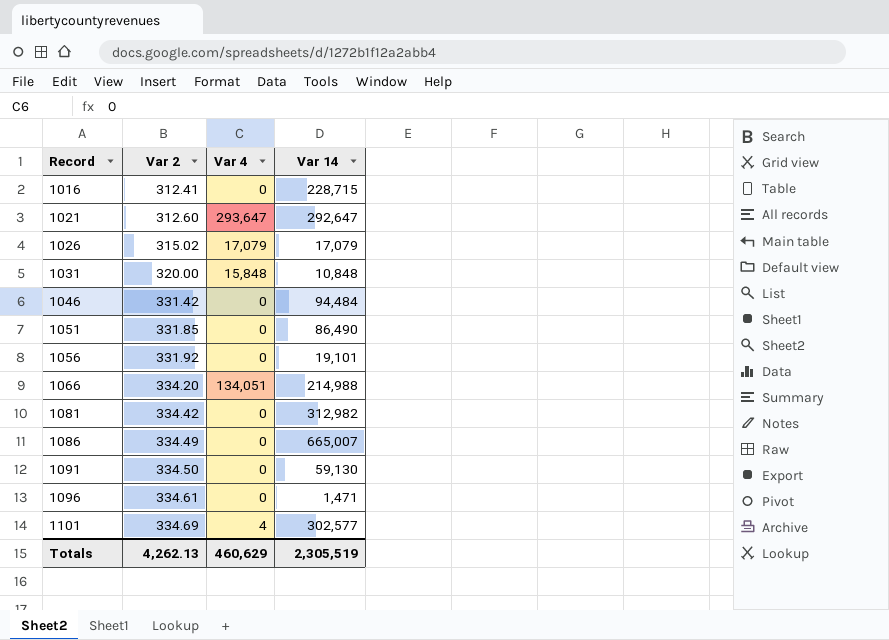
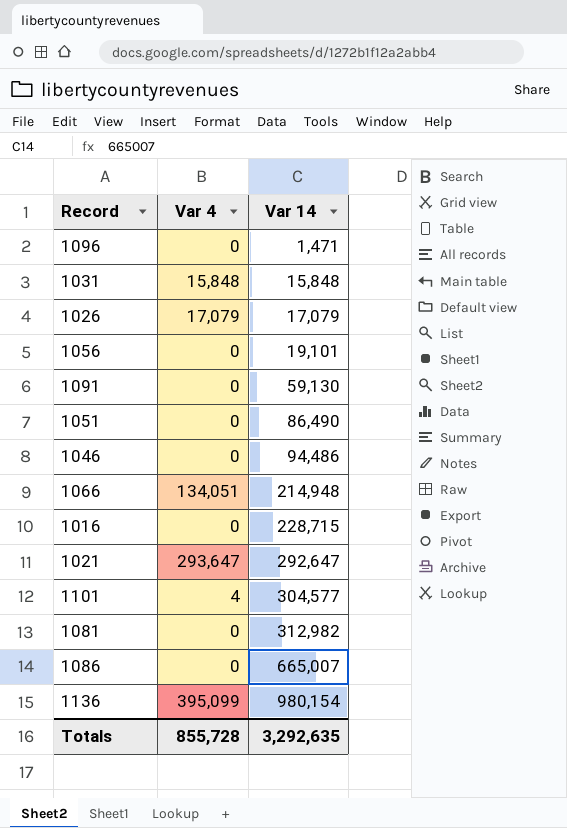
row order: Record ascending -> Var 14 ascending
column Var 2 | position: 2 -> none
1031 | Var 14: 10,848 -> 15,848
1046 | Var 14: 94,484 -> 94,486
1066 | Var 14: 214,988 -> 214,948
1101 | Var 14: 302,577 -> 304,577
row 1136: none -> 395,099 | 980,154
Totals | Var 4: 460,629 -> 855,728
Totals | Var 14: 2,305,519 -> 3,292,635

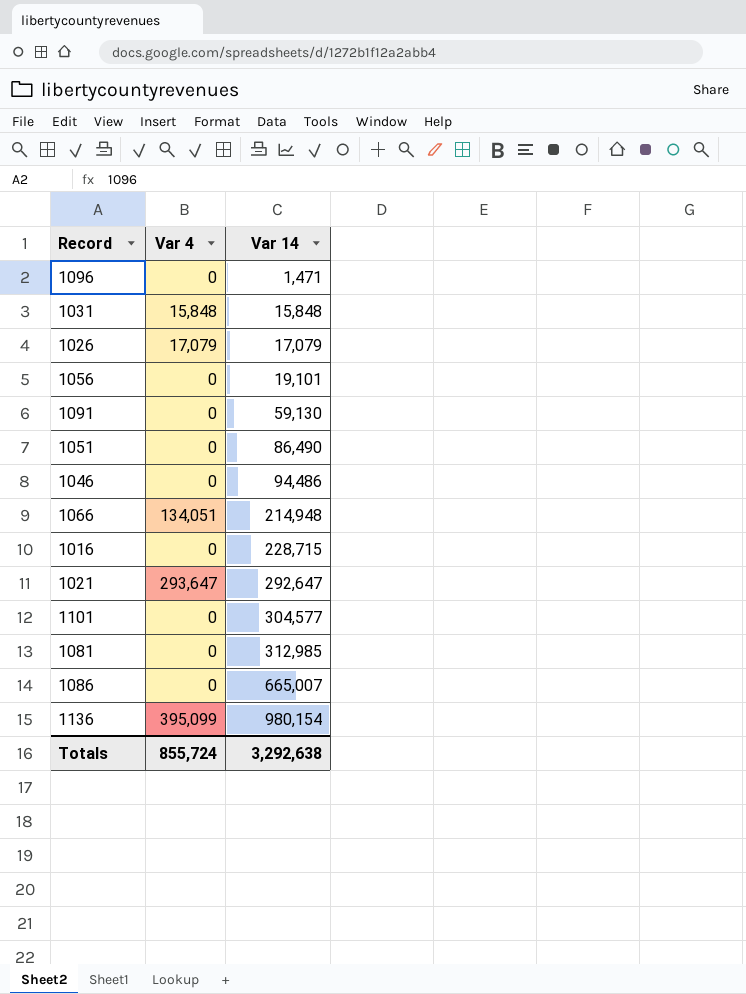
1101 | Var 4: 4 -> 0
1081 | Var 14: 312,982 -> 312,985
Totals | Var 4: 855,728 -> 855,724
Totals | Var 14: 3,292,635 -> 3,292,638

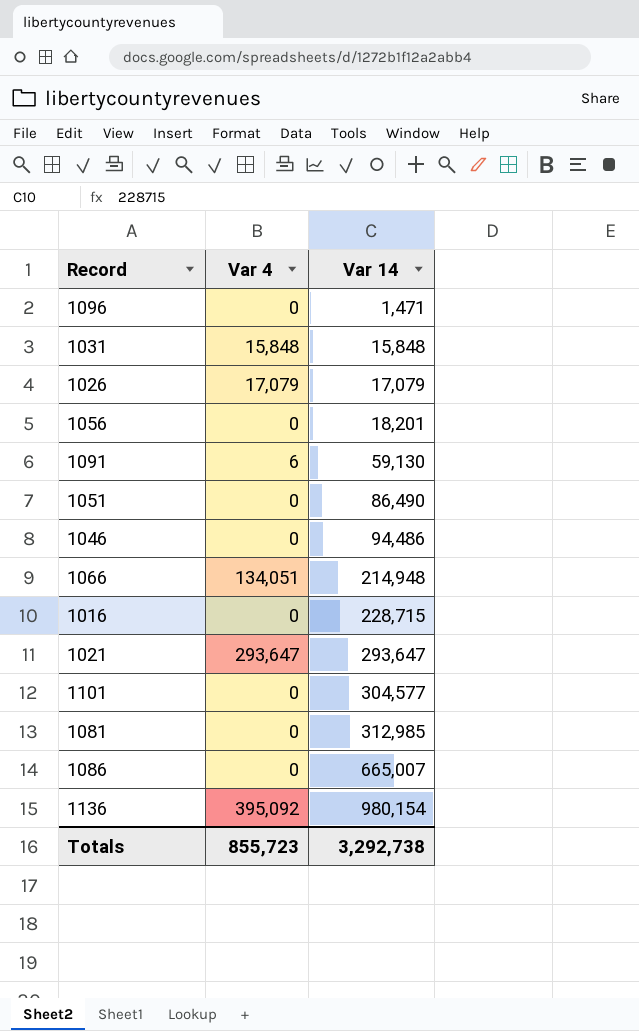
1056 | Var 14: 19,101 -> 18,201
1091 | Var 4: 0 -> 6
1021 | Var 14: 292,647 -> 293,647
1136 | Var 4: 395,099 -> 395,092
Totals | Var 4: 855,724 -> 855,723
Totals | Var 14: 3,292,638 -> 3,292,738

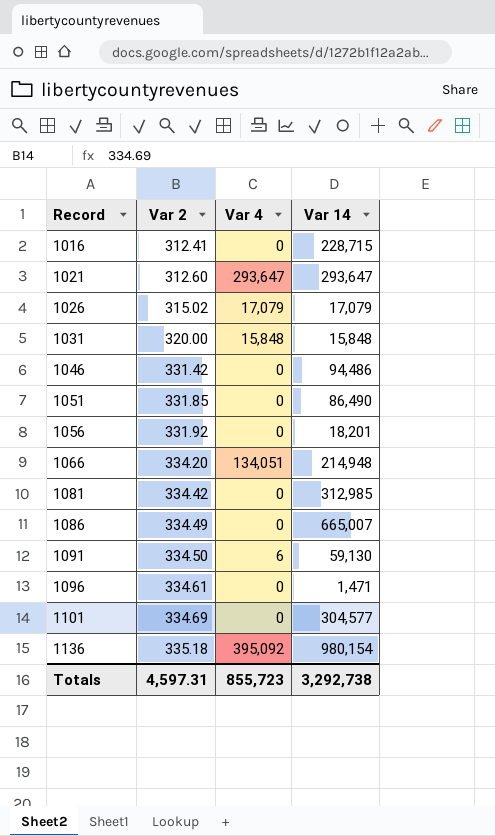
row order: Var 14 ascending -> Record ascending
column Var 2 | position: none -> 2

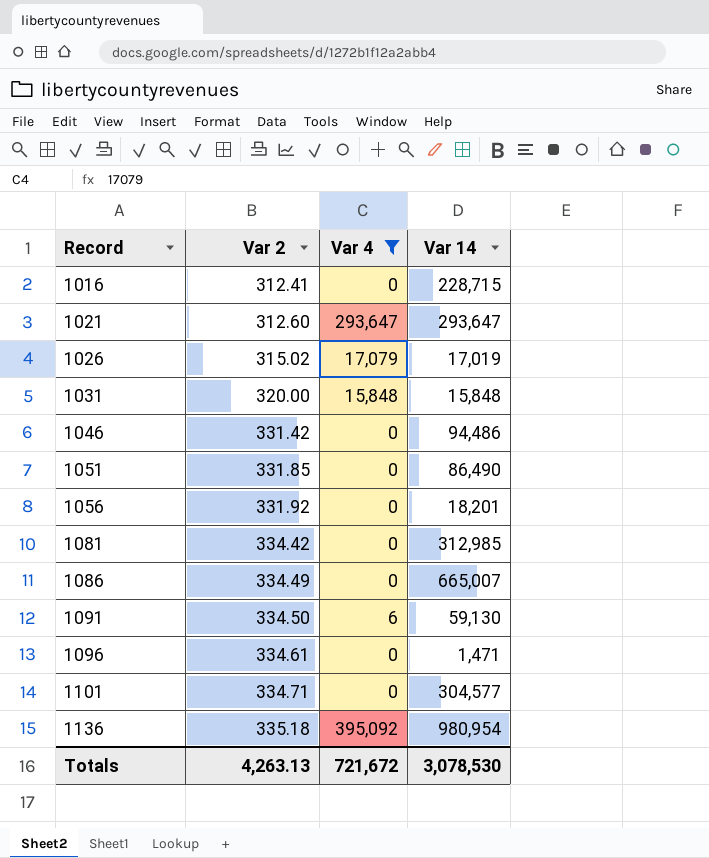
filter: none -> Var 4 != 134,051
1026 | Var 14: 17,079 -> 17,019
1101 | Var 2: 334.69 -> 334.71
1136 | Var 14: 980,154 -> 980,954
Totals | Var 2: 4,597.31 -> 4,263.13
Totals | Var 4: 855,723 -> 721,672
Totals | Var 14: 3,292,738 -> 3,078,530

